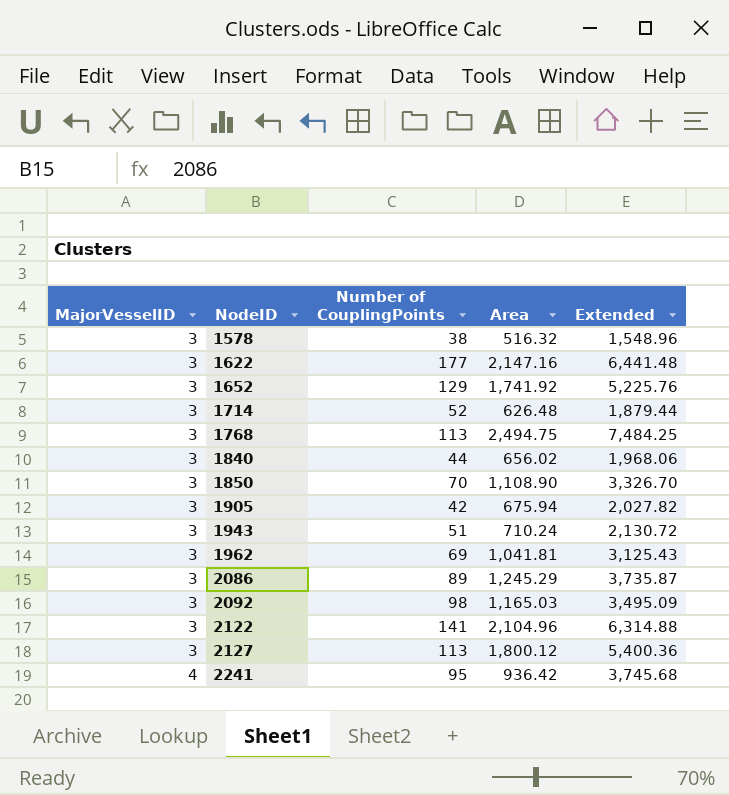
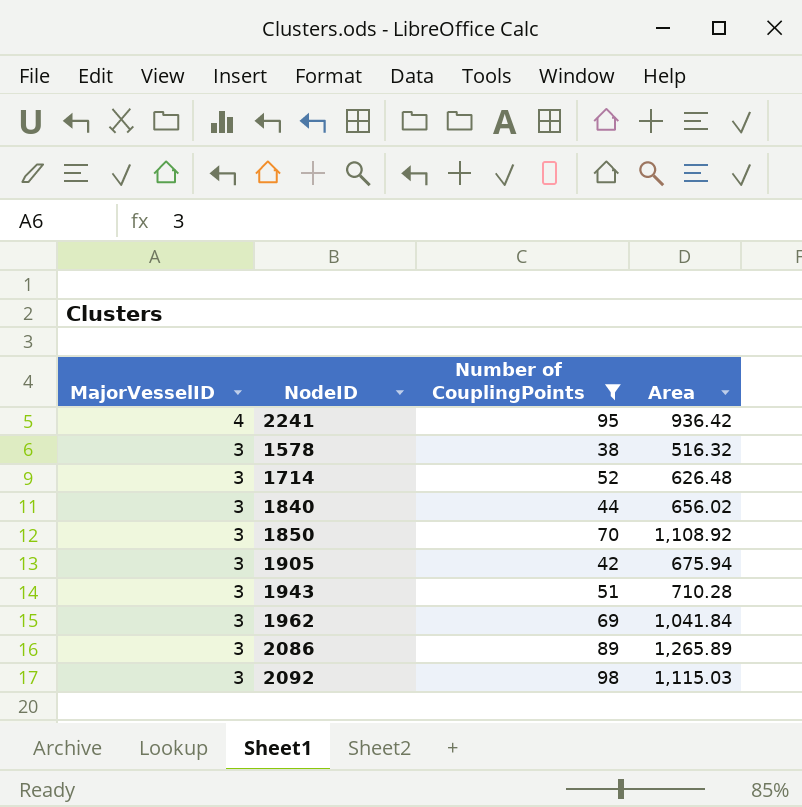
filter: none -> Number of CouplingPoints <= 98
row order: MajorVesselID ascending -> MajorVesselID descending
column Extended | formula: [MajorVesselID] * [Area] -> none
1850 | Area: 1,108.90 -> 1,108.92
1943 | Area: 710.24 -> 710.28
1962 | Area: 1,041.81 -> 1,041.84
2086 | Area: 1,245.29 -> 1,265.89
2092 | Area: 1,165.03 -> 1,115.03

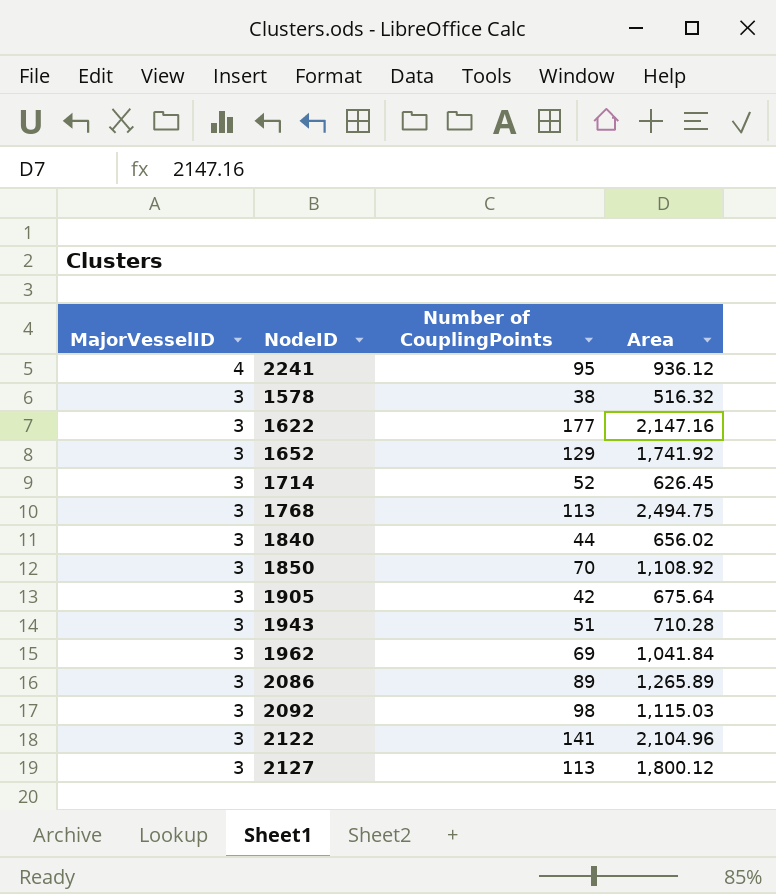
filter: Number of CouplingPoints <= 98 -> none
2241 | Area: 936.42 -> 936.12
1714 | Area: 626.48 -> 626.45
1905 | Area: 675.94 -> 675.64

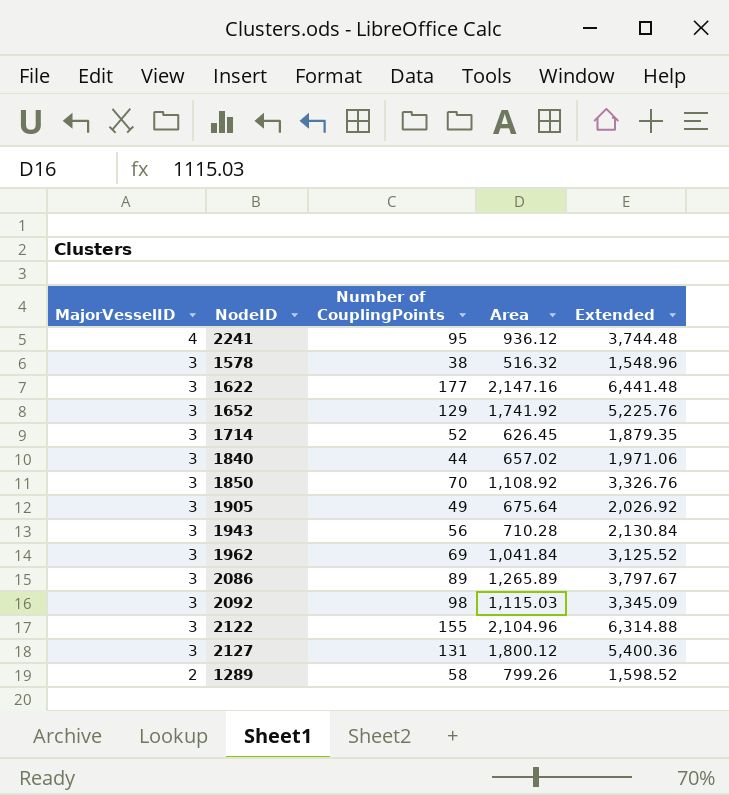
column Extended | formula: none -> [MajorVesselID] * [Area]
row 1768: 3 | 113 | 2,494.75 -> none
1840 | Area: 656.02 -> 657.02
1905 | Number of CouplingPoints: 42 -> 49
1943 | Number of CouplingPoints: 51 -> 56
2122 | Number of CouplingPoints: 141 -> 155
2127 | Number of CouplingPoints: 113 -> 131
row 1289: none -> 2 | 58 | 799.26 | 1,598.52

